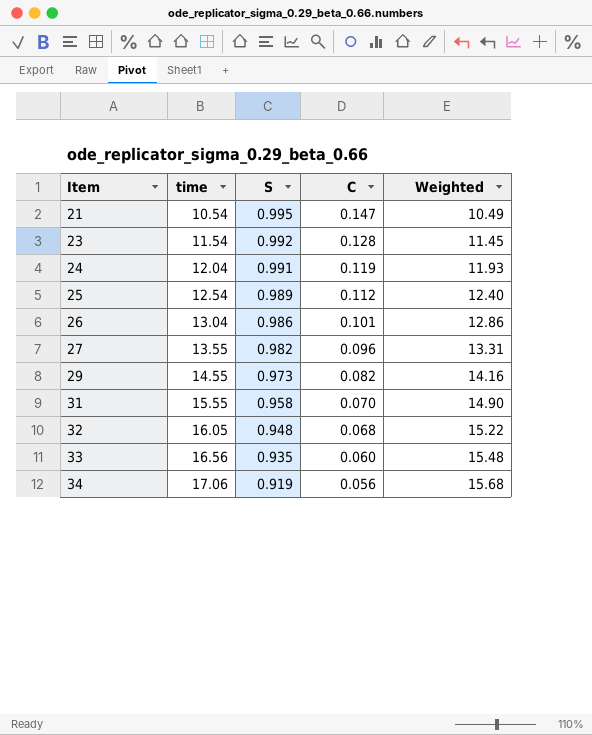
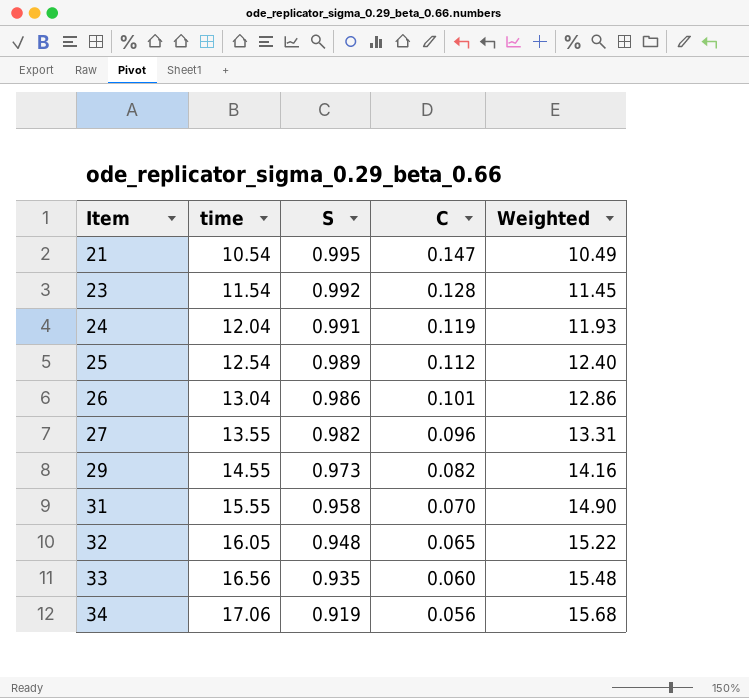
32 | C: 0.068 -> 0.065

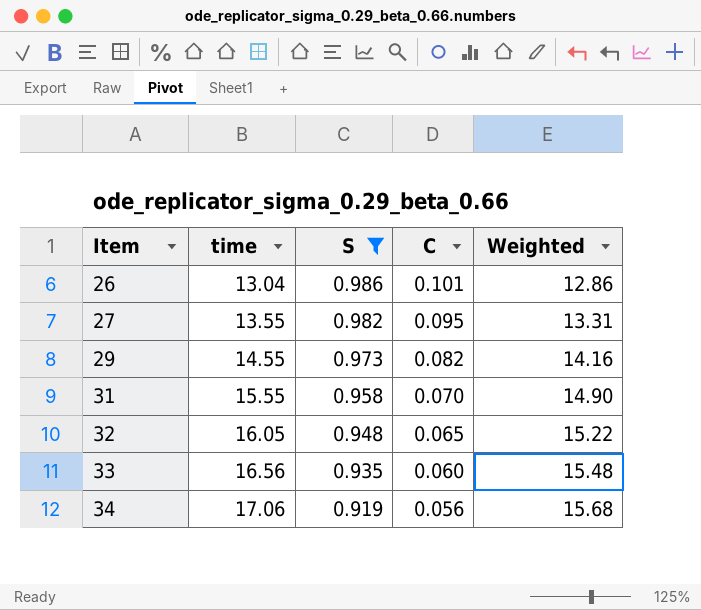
filter: none -> S <= 0.986
27 | C: 0.096 -> 0.095

